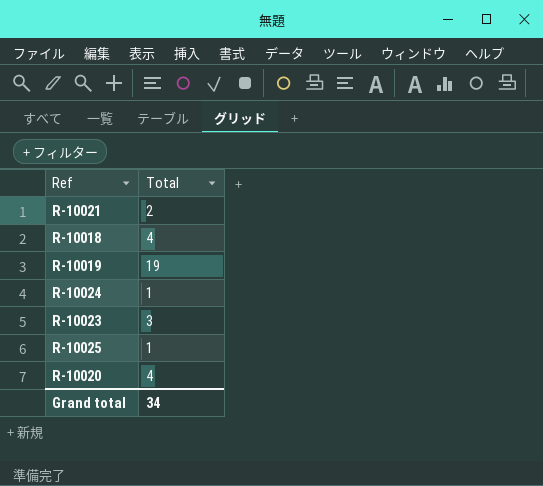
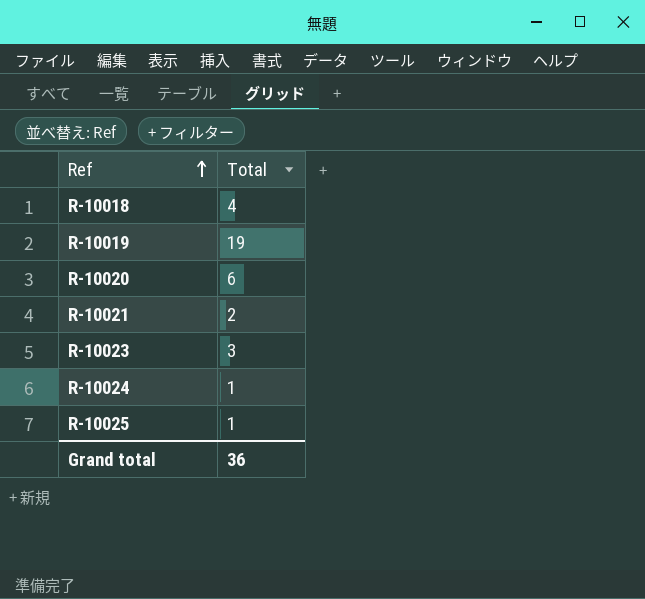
row order: none -> Ref ascending
R-10020 | Total: 4 -> 6
Grand total | Total: 34 -> 36

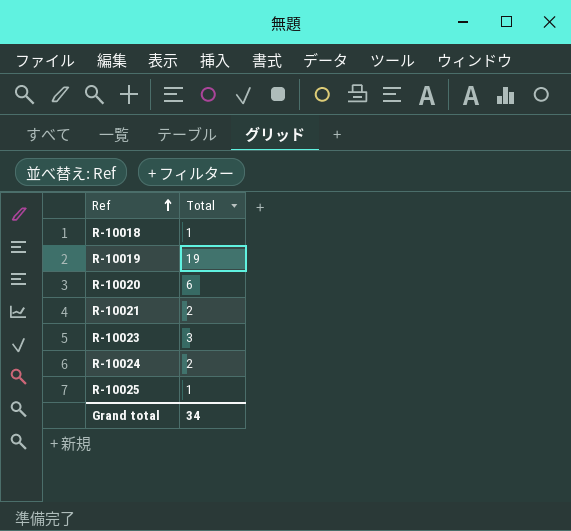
R-10018 | Total: 4 -> 1
R-10024 | Total: 1 -> 2
Grand total | Total: 36 -> 34

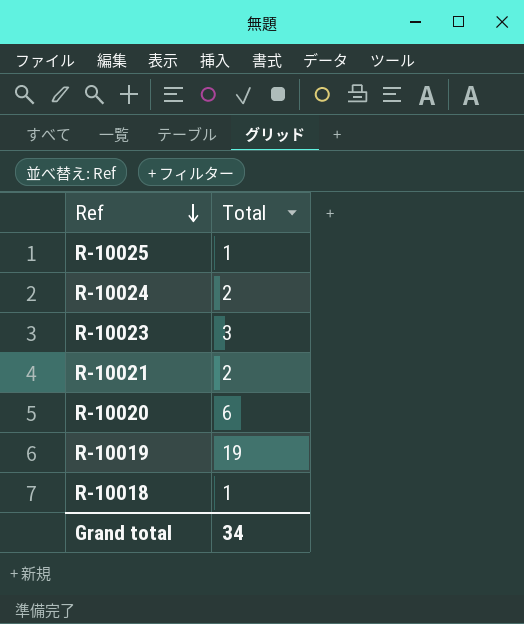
row order: Ref ascending -> Ref descending

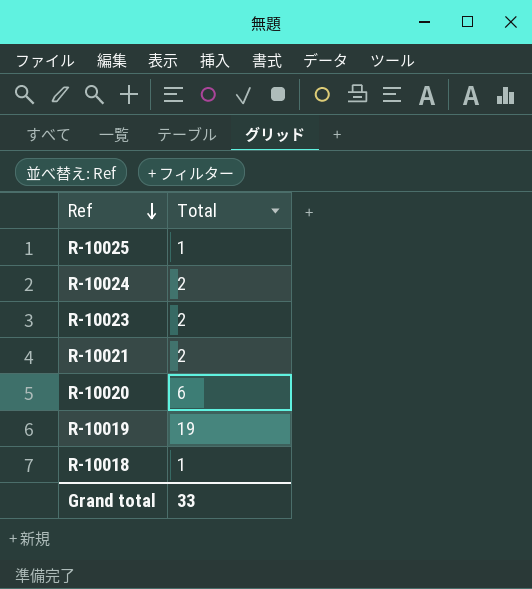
R-10023 | Total: 3 -> 2
Grand total | Total: 34 -> 33

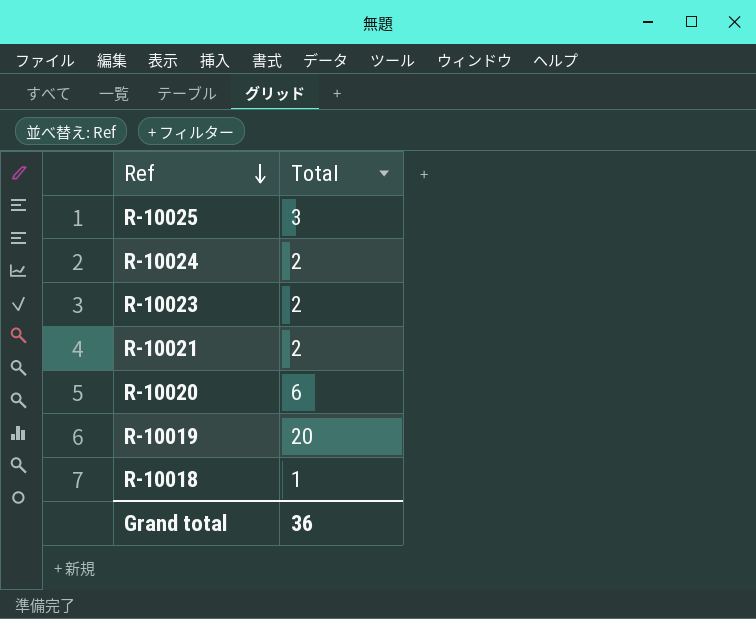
R-10025 | Total: 1 -> 3
R-10019 | Total: 19 -> 20
Grand total | Total: 33 -> 36

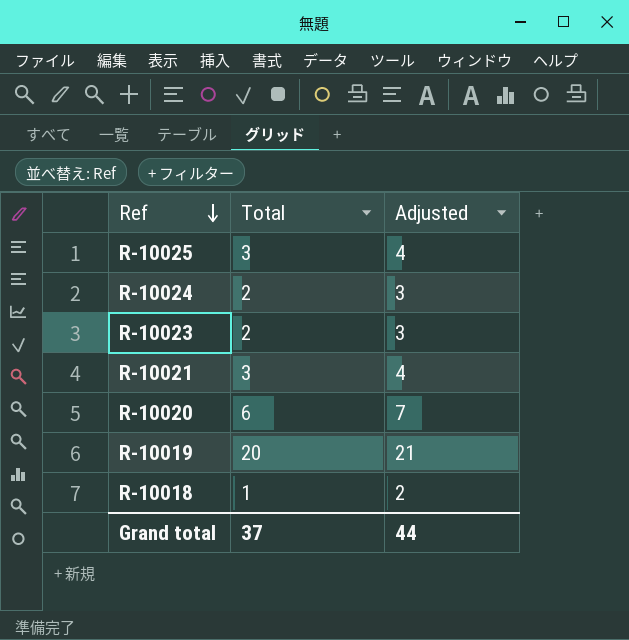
column Adjusted | formula: none -> [Total] + 1
R-10021 | Total: 2 -> 3
Grand total | Total: 36 -> 37

